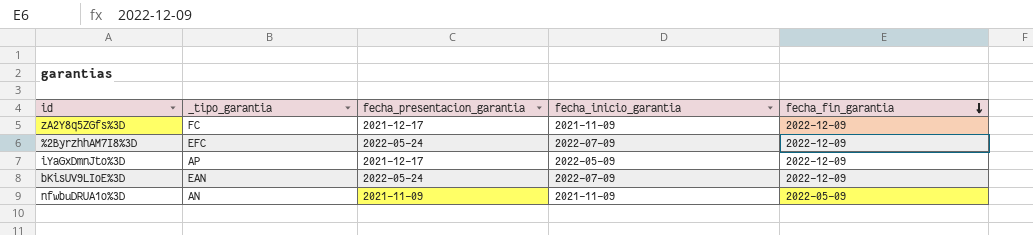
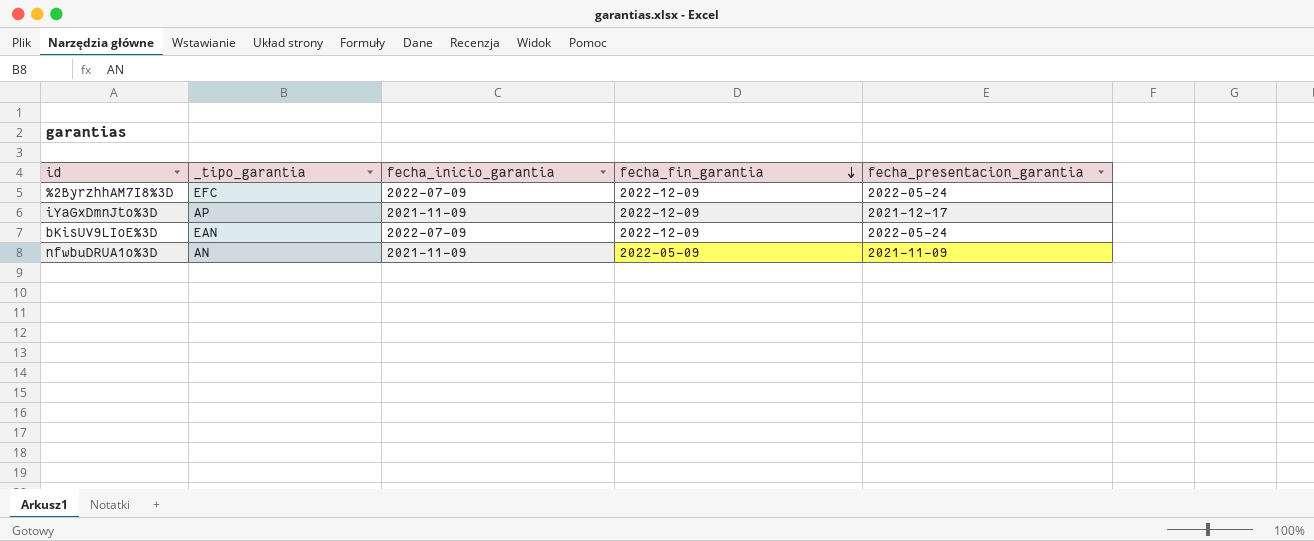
column fecha_presentacion_garantia | position: 3 -> 5
row zA2Y8q5ZGfs%3D: FC | 2021-12-17 | 2021-11-09 | 2022-12-09 -> none
iYaGxDmnJto%3D | fecha_inicio_garantia: 2022-05-09 -> 2021-11-09

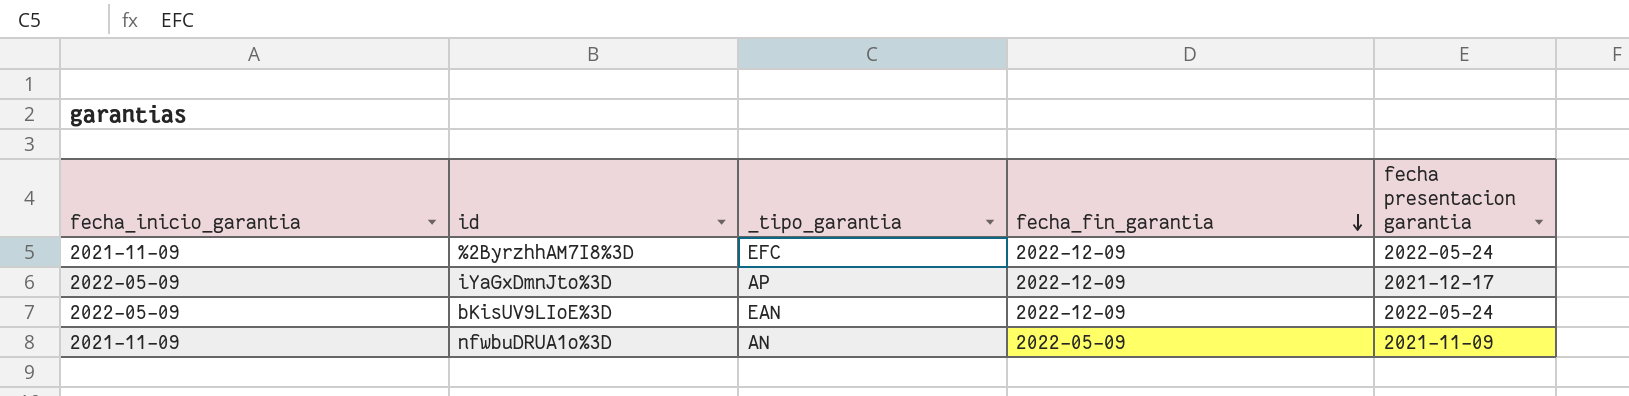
column fecha_inicio_garantia | position: 3 -> 1
column name: fecha_presentacion_garantia -> fecha presentacion garantia
%2ByrzhhAM7I8%3D | fecha_inicio_garantia: 2022-07-09 -> 2021-11-09
iYaGxDmnJto%3D | fecha_inicio_garantia: 2021-11-09 -> 2022-05-09
bKisUV9LIoE%3D | fecha_inicio_garantia: 2022-07-09 -> 2022-05-09

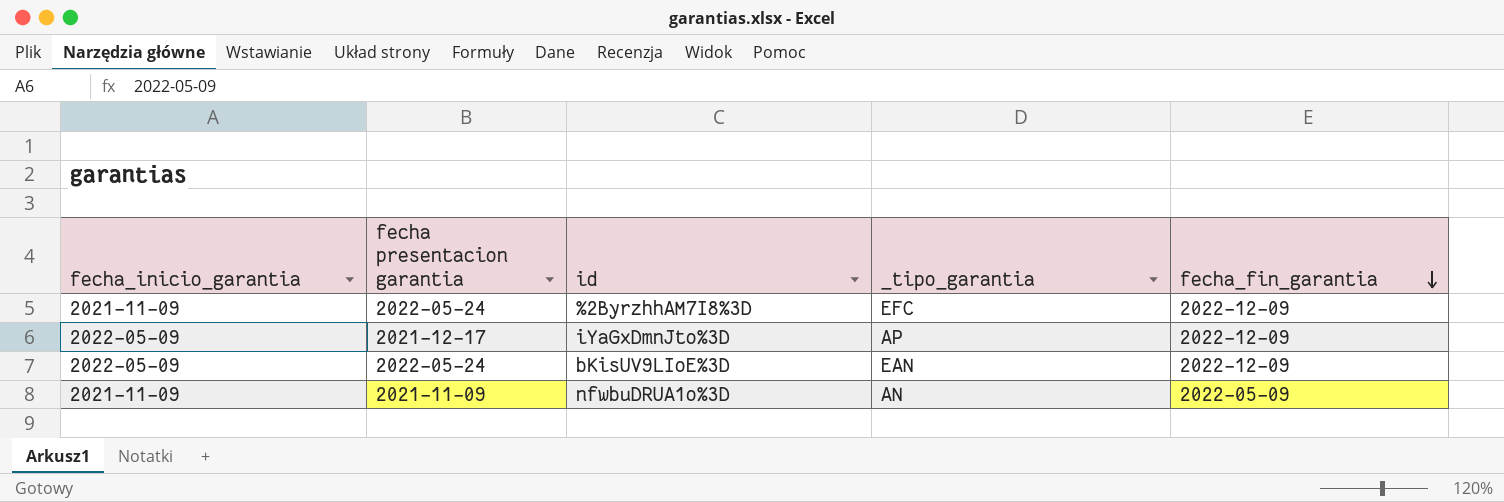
column fecha presentacion garantia | position: 5 -> 2

